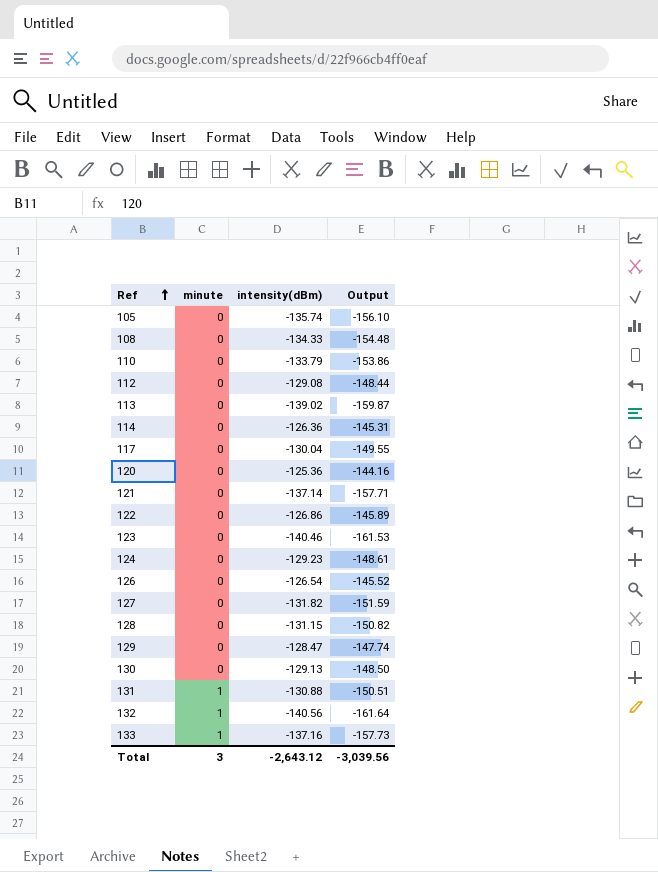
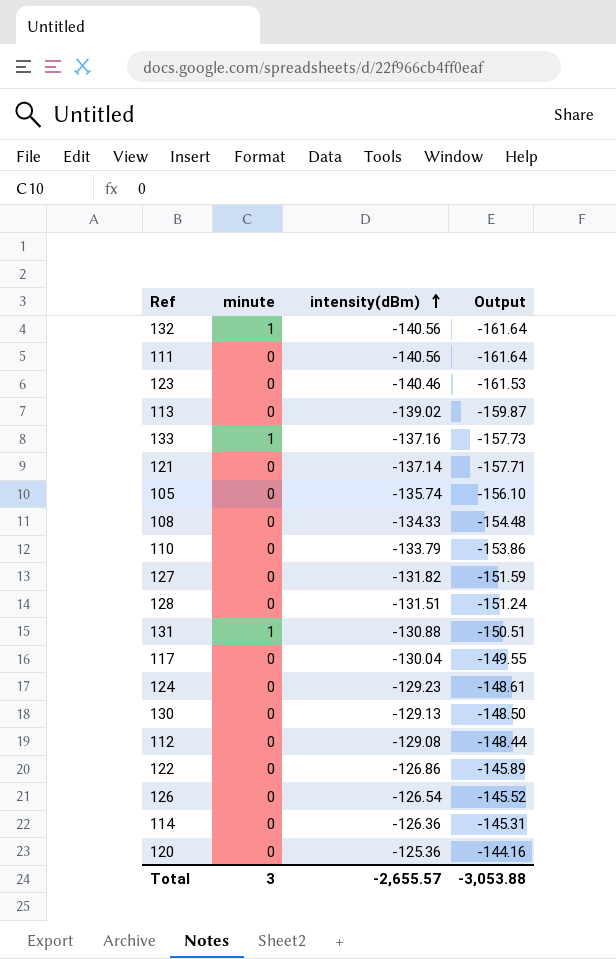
row order: Ref ascending -> intensity(dBm) ascending
row 129: 0 | -128.47 | -147.74 -> none
row 111: none -> 0 | -140.56 | -161.64
128 | intensity(dBm): -131.15 -> -131.51
128 | Output: -150.82 -> -151.24
Total | intensity(dBm): -2,643.12 -> -2,655.57
Total | Output: -3,039.56 -> -3,053.88

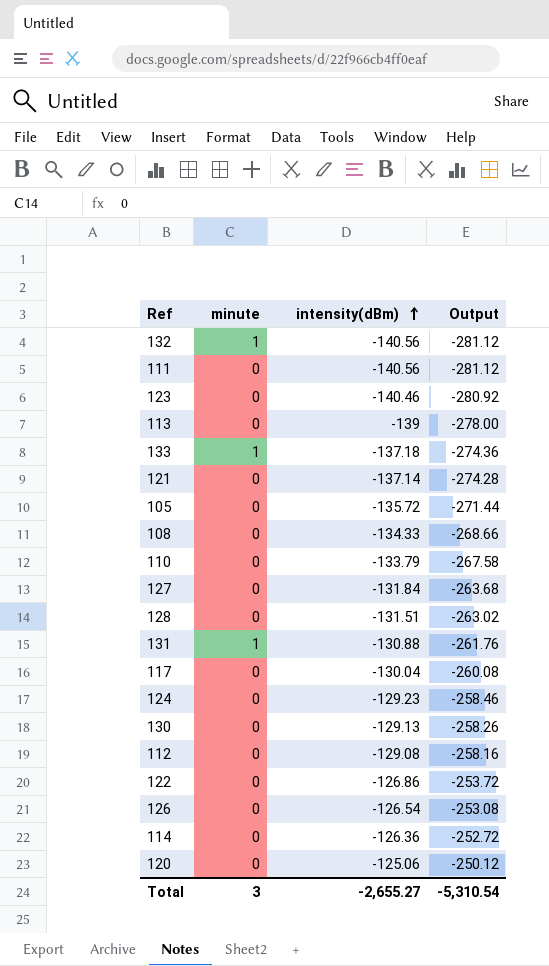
column Output | formula: [intensity(dBm)] * 1.15 -> [intensity(dBm)] * 2
113 | intensity(dBm): -139.02 -> -139
133 | intensity(dBm): -137.16 -> -137.18
105 | intensity(dBm): -135.74 -> -135.72
127 | intensity(dBm): -131.82 -> -131.84
120 | intensity(dBm): -125.36 -> -125.06
Total | intensity(dBm): -2,655.57 -> -2,655.27
Total | Output: -3,053.88 -> -5,310.54

